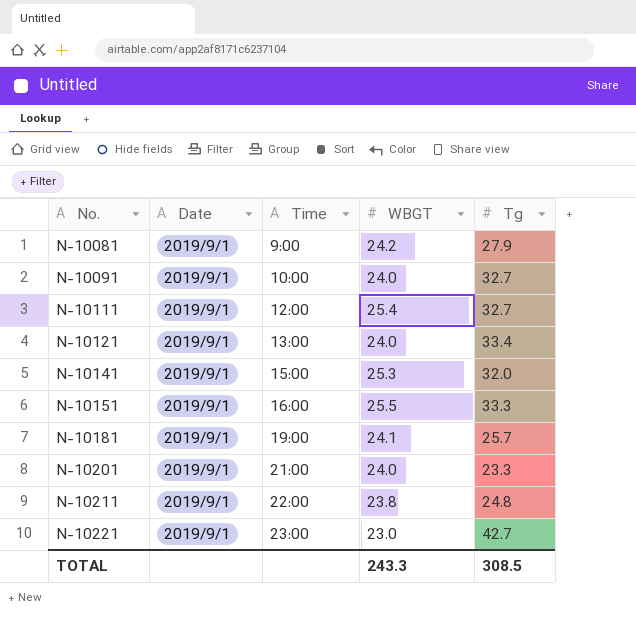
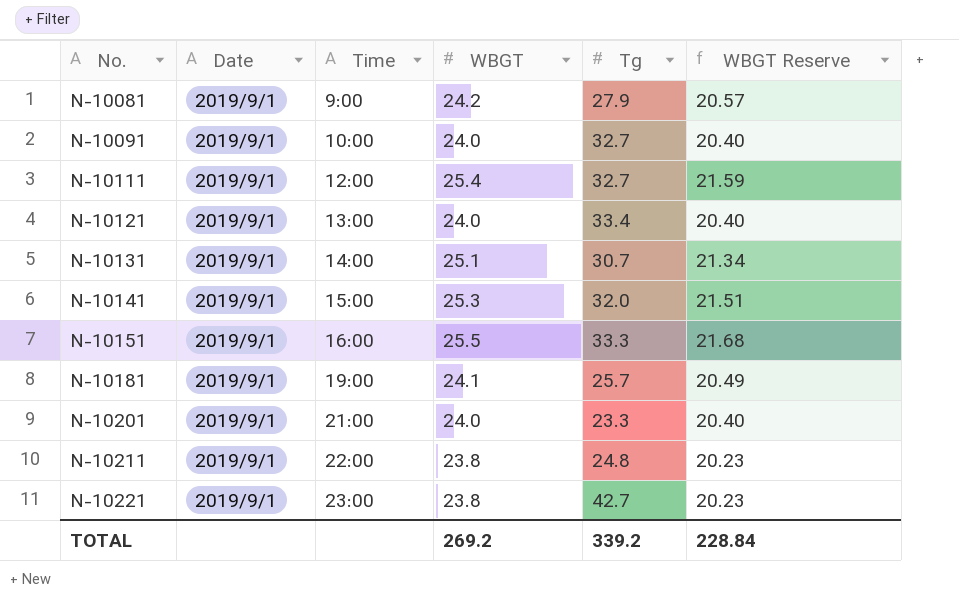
column WBGT Reserve | formula: none -> [WBGT] * 0.85
row N-10131: none -> 2019/9/1 | 14:00 | 25.1 | 30.7 | 21.34
N-10221 | WBGT: 23.0 -> 23.8
TOTAL | WBGT: 243.3 -> 269.2
TOTAL | Tg: 308.5 -> 339.2

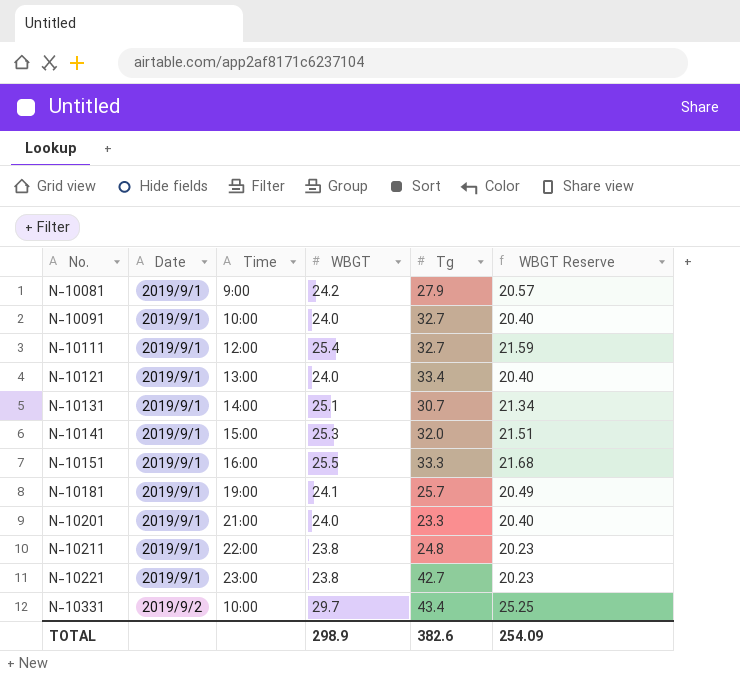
row N-10331: none -> 2019/9/2 | 10:00 | 29.7 | 43.4 | 25.25
TOTAL | WBGT: 269.2 -> 298.9
TOTAL | Tg: 339.2 -> 382.6
TOTAL | WBGT Reserve: 228.84 -> 254.09

